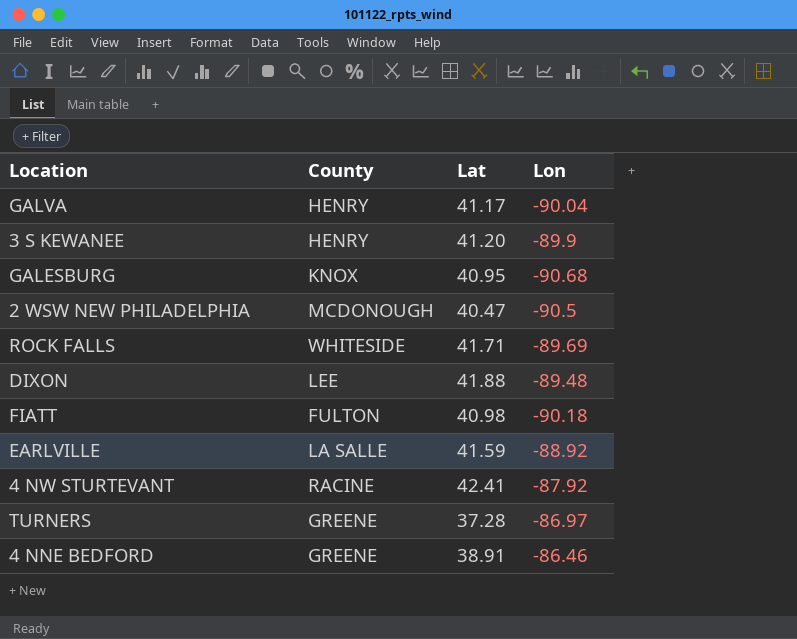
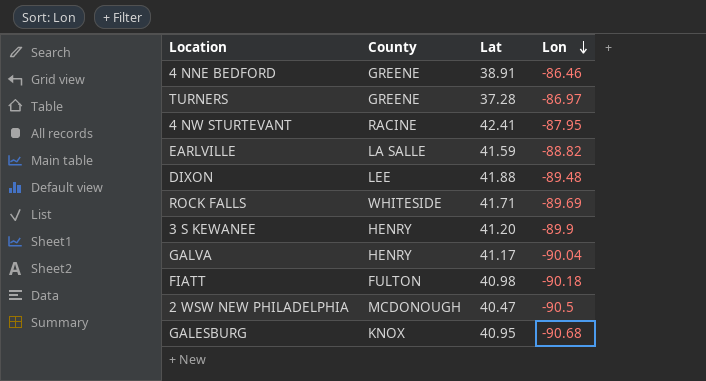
row order: none -> Lon descending
4 NW STURTEVANT | Lon: -87.92 -> -87.95
EARLVILLE | Lon: -88.92 -> -88.82

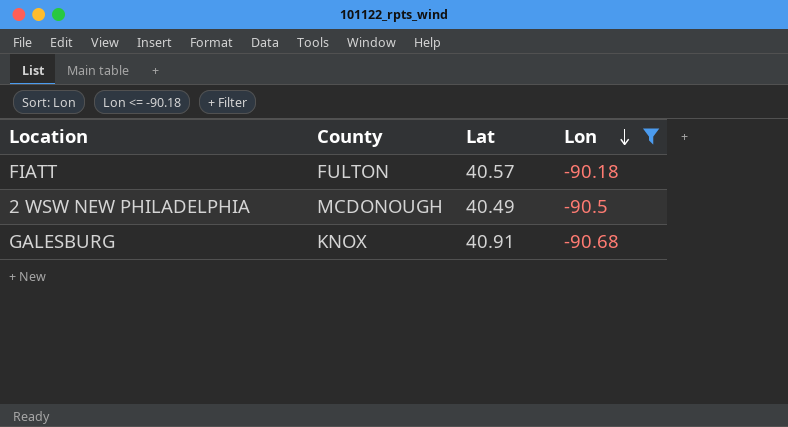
filter: none -> Lon <= -90.18
FIATT | Lat: 40.98 -> 40.57
2 WSW NEW PHILADELPHIA | Lat: 40.47 -> 40.49
GALESBURG | Lat: 40.95 -> 40.91

